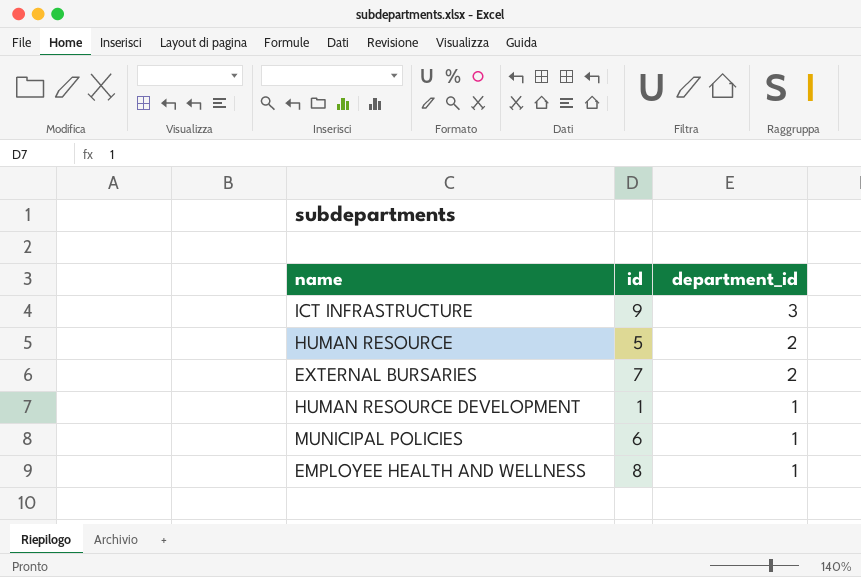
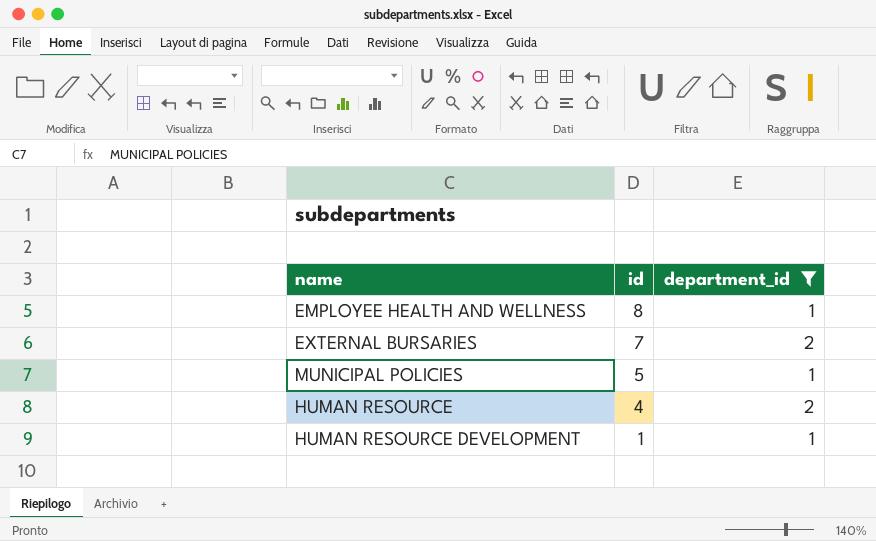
filter: none -> department_id != 3
row order: department_id descending -> id descending
MUNICIPAL POLICIES | id: 6 -> 5
HUMAN RESOURCE | id: 5 -> 4

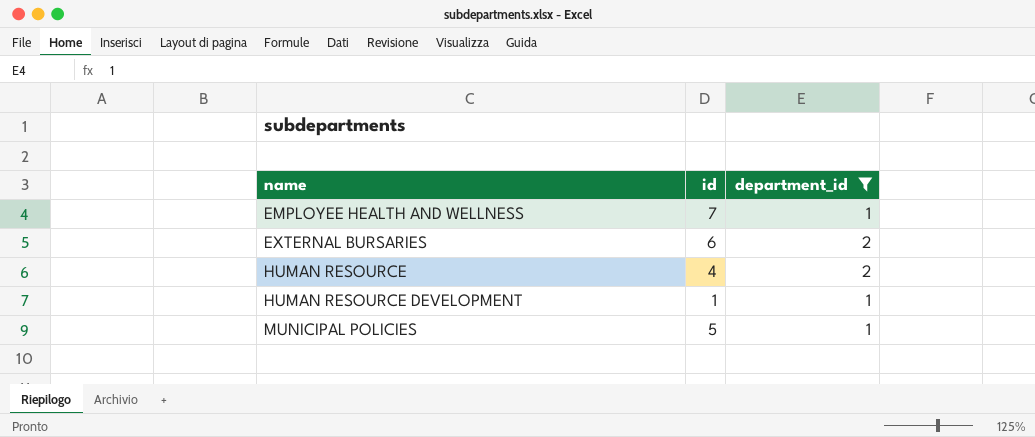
row order: id descending -> name ascending
EMPLOYEE HEALTH AND WELLNESS | id: 8 -> 7
EXTERNAL BURSARIES | id: 7 -> 6

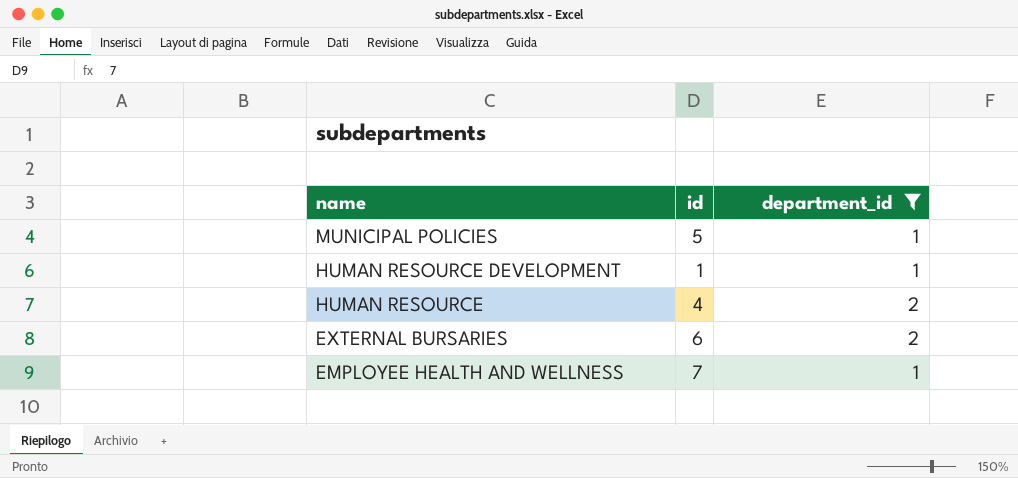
row order: name ascending -> name descending

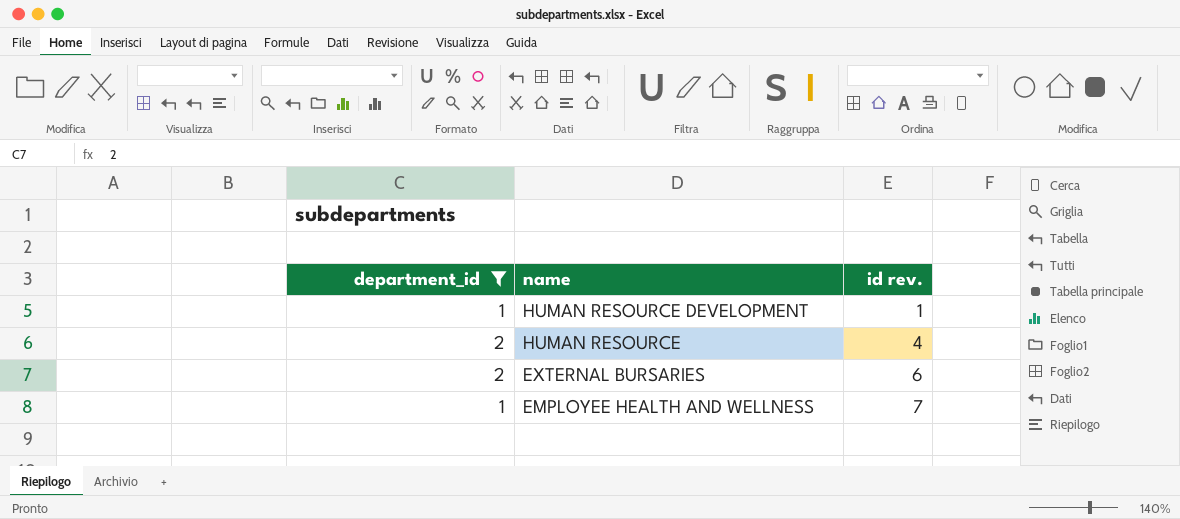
column department_id | position: 3 -> 1
column name: id -> id rev.
row MUNICIPAL POLICIES: 5 | 1 -> none

